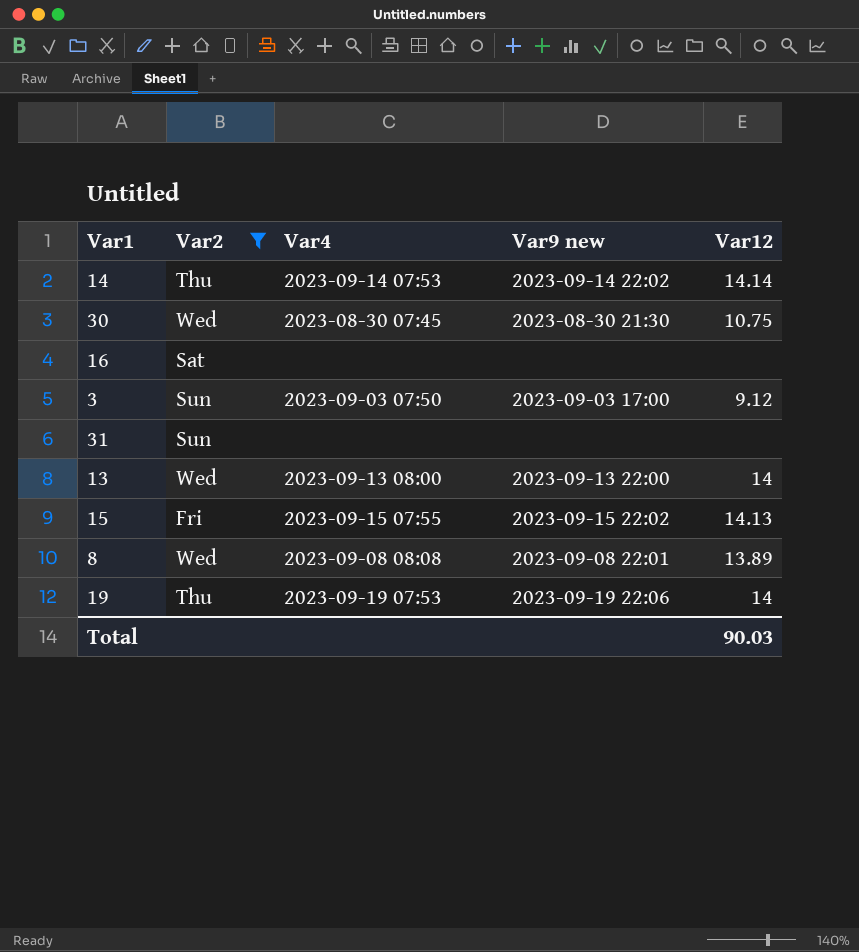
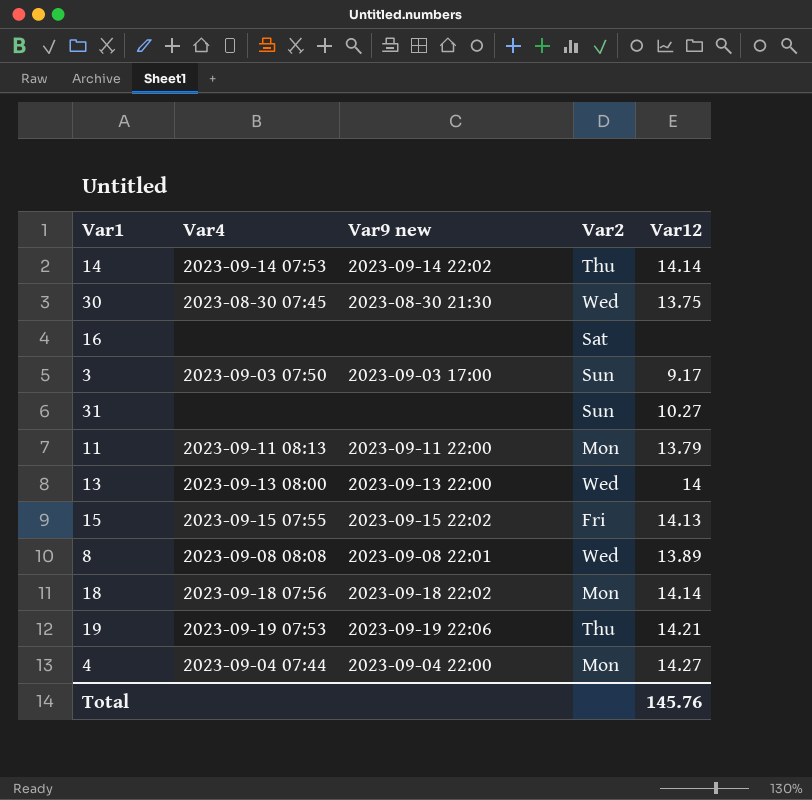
filter: Var2 != Mon -> none
column Var2 | position: 2 -> 4
30 | Var12: 10.75 -> 13.75
3 | Var12: 9.12 -> 9.17
31 | Var12: none -> 10.27
19 | Var12: 14 -> 14.21
Total | Var12: 90.03 -> 145.76

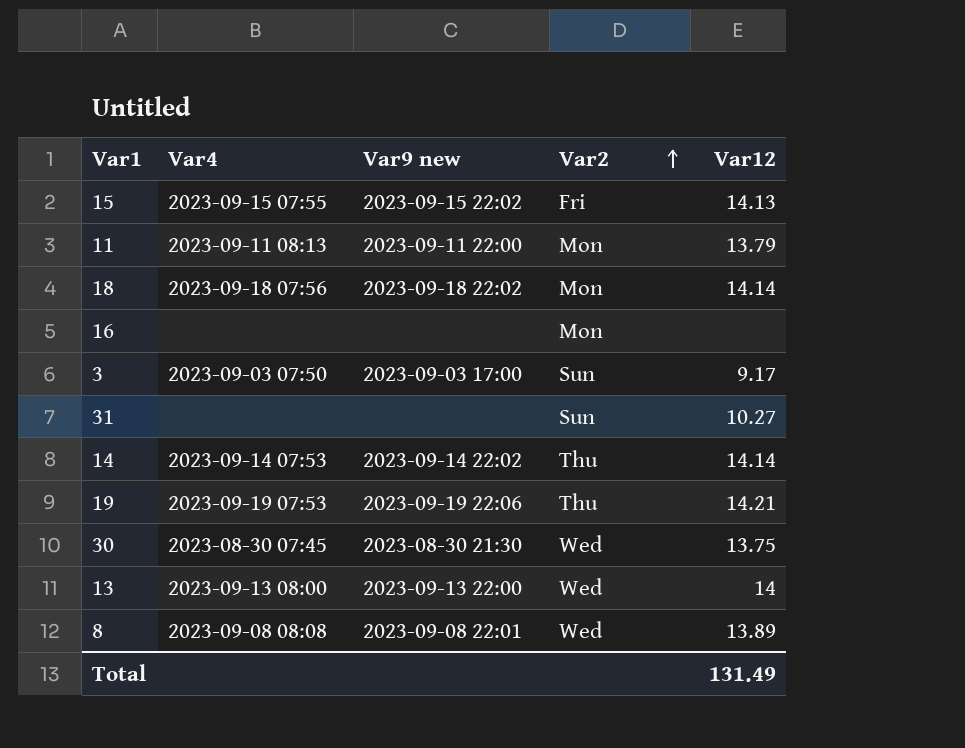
row order: none -> Var2 ascending
row 4: 2023-09-04 07:44 | 2023-09-04 22:00 | Mon | 14.27 -> none
16 | Var2: Sat -> Mon
Total | Var12: 145.76 -> 131.49

